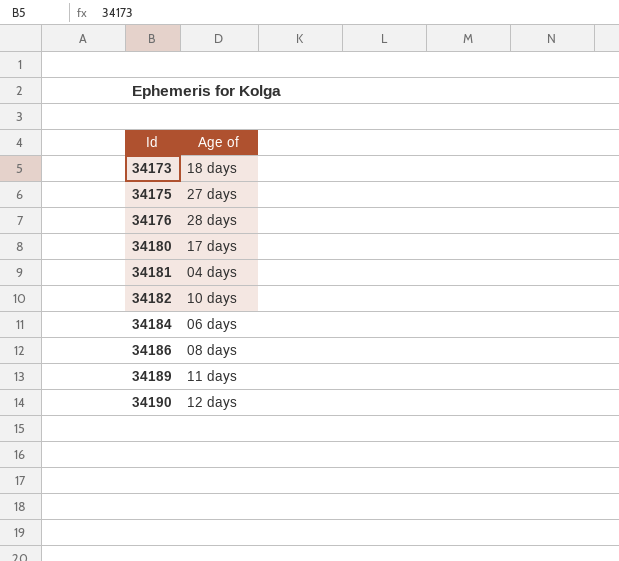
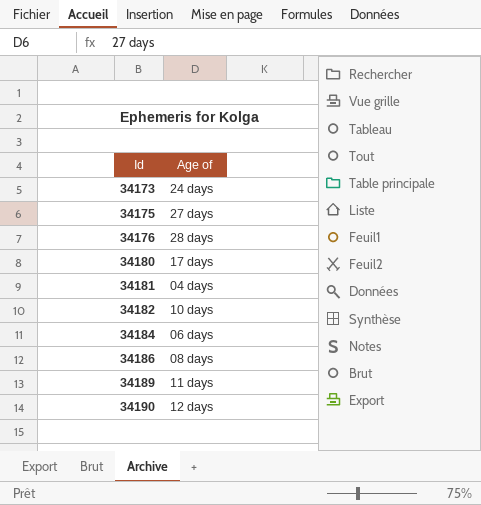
34173 | Age of: 18 days -> 24 days

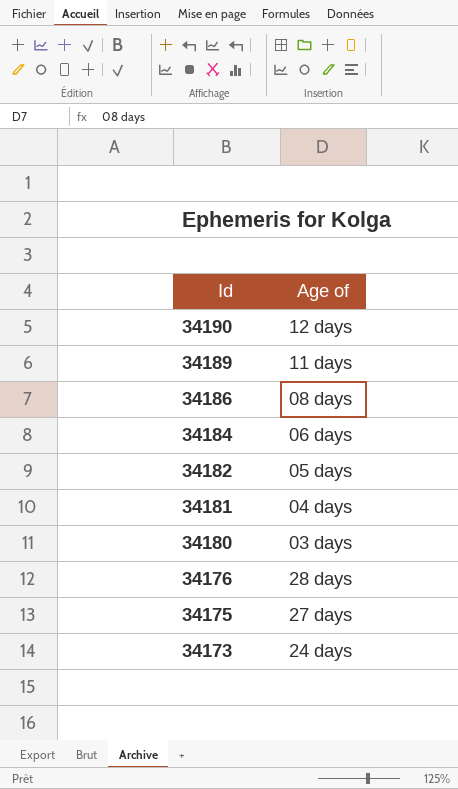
row order: Id ascending -> Id descending
34182 | Age of: 10 days -> 05 days
34180 | Age of: 17 days -> 03 days

